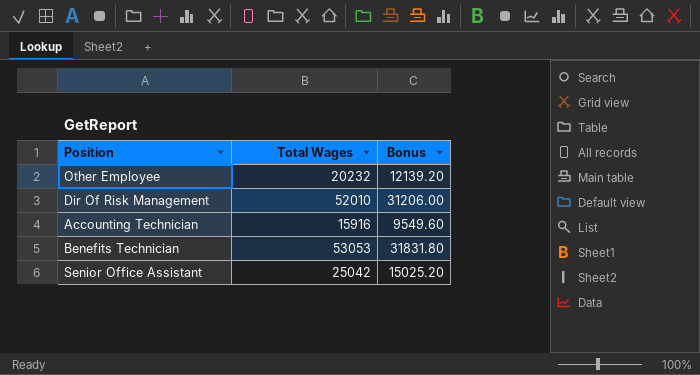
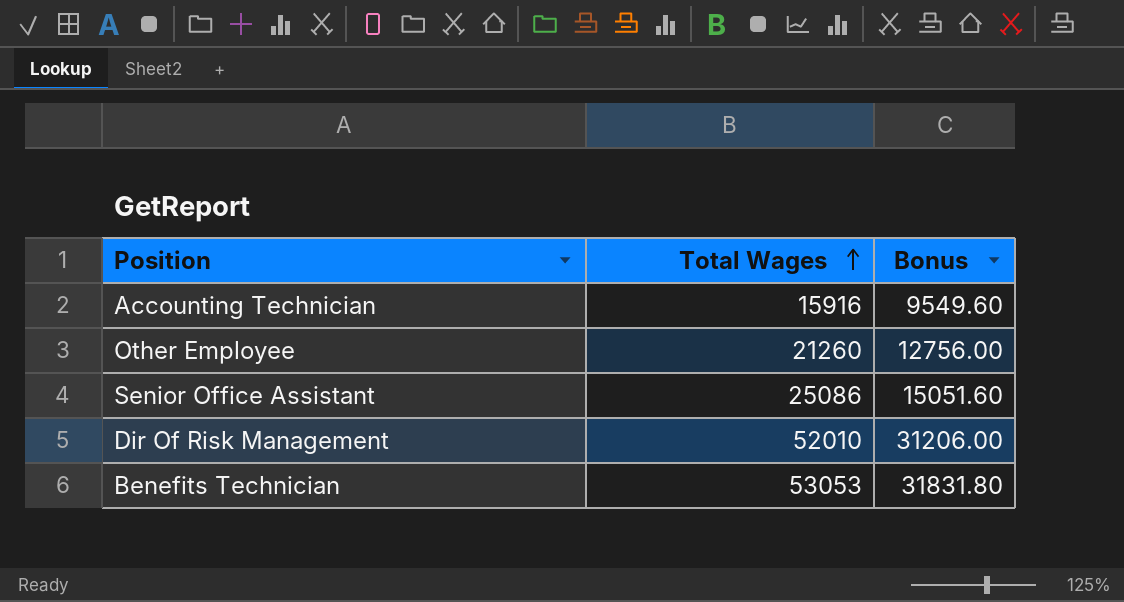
row order: none -> Total Wages ascending
Other Employee | Total Wages: 20232 -> 21260
Other Employee | Bonus: 12139.20 -> 12756.00
Senior Office Assistant | Total Wages: 25042 -> 25086
Senior Office Assistant | Bonus: 15025.20 -> 15051.60

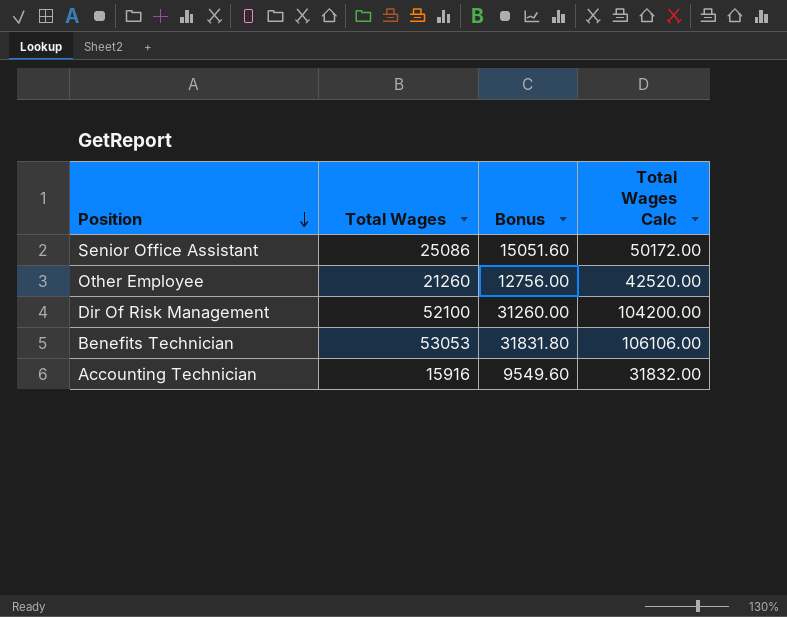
row order: Total Wages ascending -> Position descending
column Total Wages Calc | formula: none -> [Total Wages] * 2
Dir Of Risk Management | Total Wages: 52010 -> 52100
Dir Of Risk Management | Bonus: 31206.00 -> 31260.00

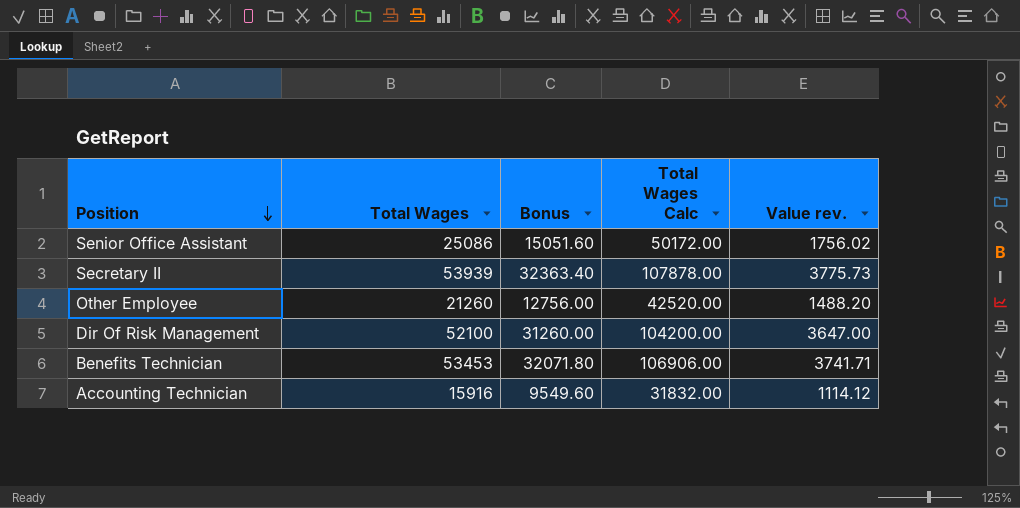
column Value rev. | formula: none -> [Total Wages] * 0.07
row Secretary II: none -> 53939 | 32363.40 | 107878.00 | 3775.73
Benefits Technician | Total Wages: 53053 -> 53453
Benefits Technician | Bonus: 31831.80 -> 32071.80
Benefits Technician | Total Wages Calc: 106106.00 -> 106906.00

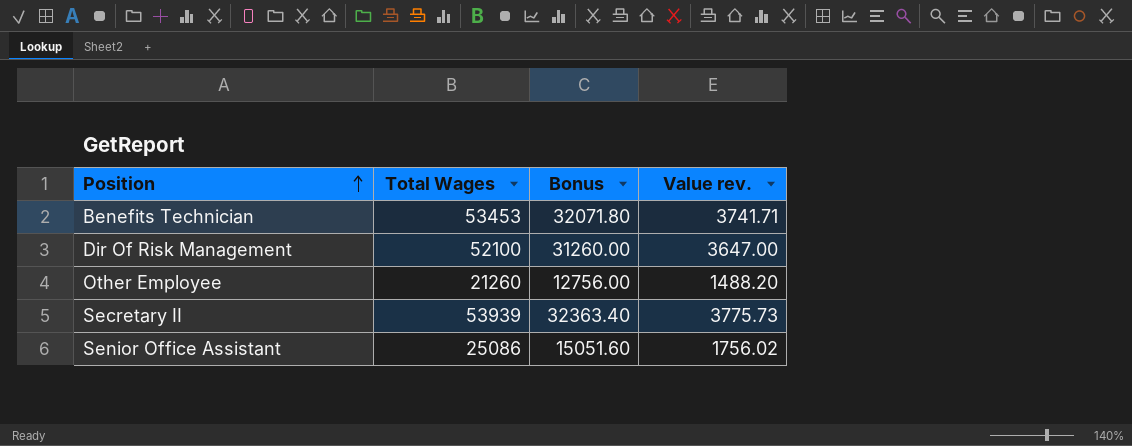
row order: Position descending -> Position ascending
column Total Wages Calc | formula: [Total Wages] * 2 -> none
row Accounting Technician: 15916 | 9549.60 | 31832.00 | 1114.12 -> none

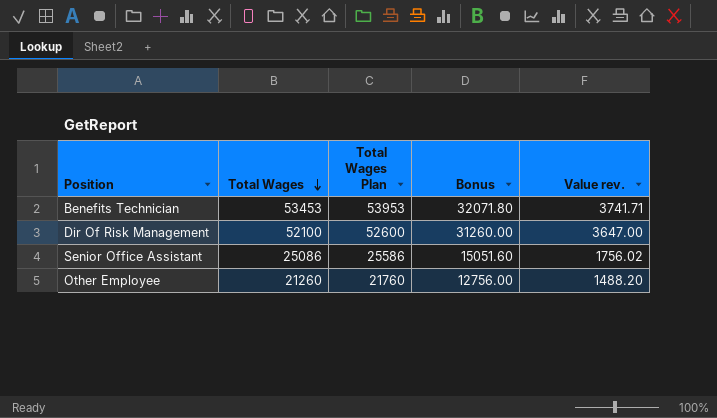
row order: Position ascending -> Total Wages descending
column Total Wages Plan | formula: none -> [Total Wages] + 500
row Secretary II: 53939 | 32363.40 | 3775.73 -> none

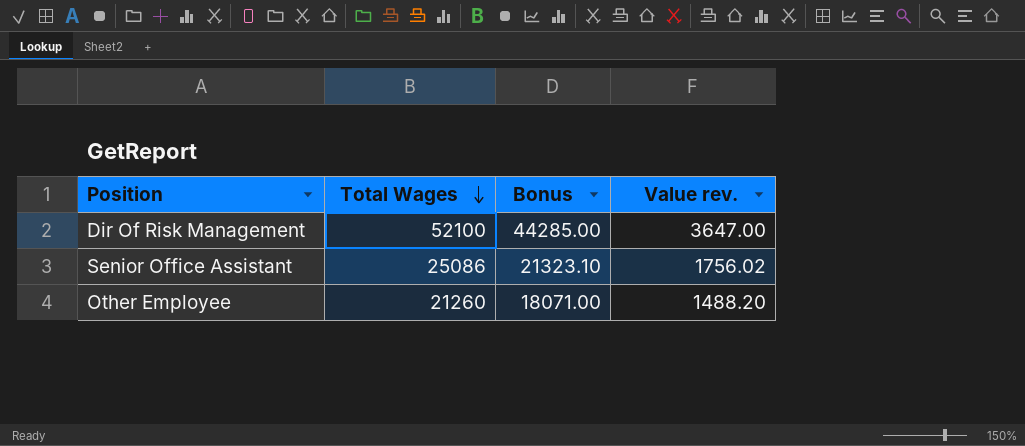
column Total Wages Plan | formula: [Total Wages] + 500 -> none
column Bonus | formula: [Total Wages] * 0.6 -> [Total Wages] * 0.85
row Benefits Technician: 53453 | 53953 | 32071.80 | 3741.71 -> none

